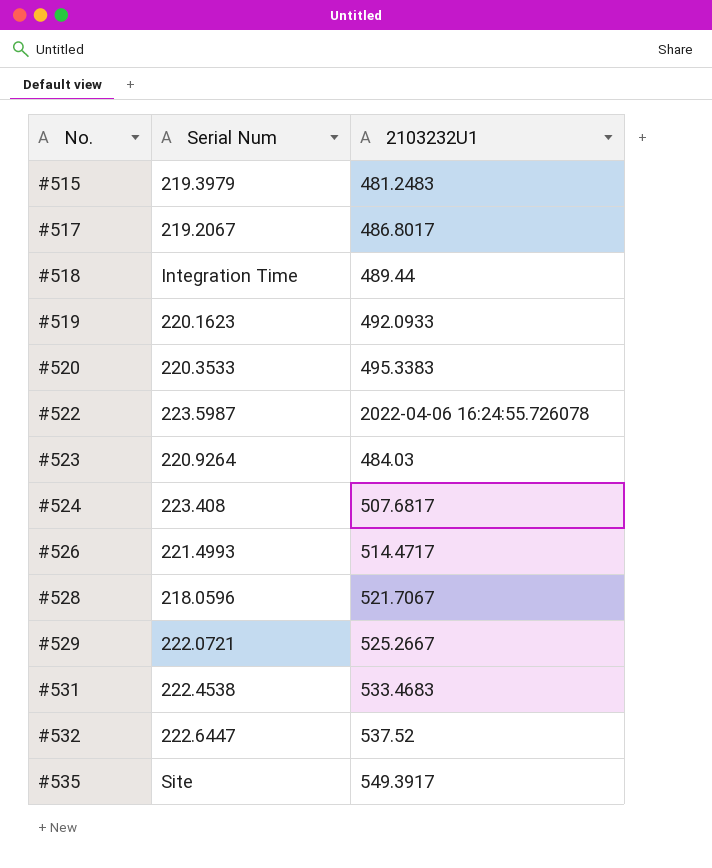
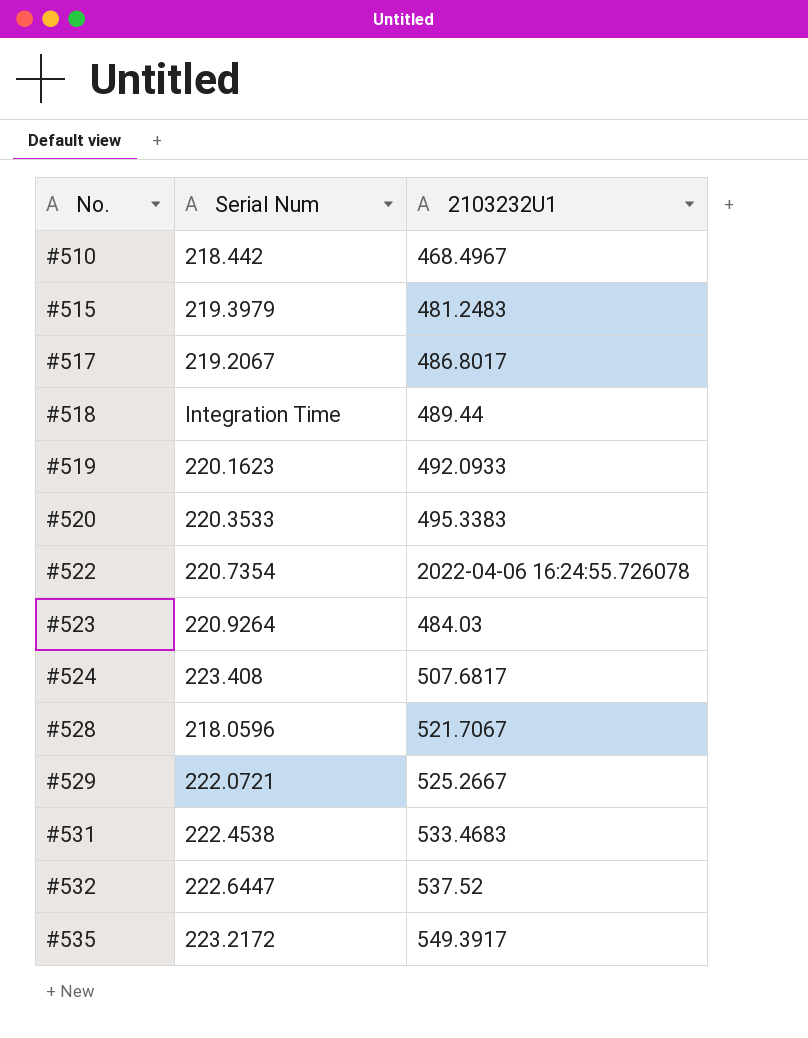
row #526: 221.4993 | 514.4717 -> none
row #510: none -> 218.442 | 468.4967
#522 | Serial Num: 223.5987 -> 220.7354
#535 | Serial Num: Site -> 223.2172

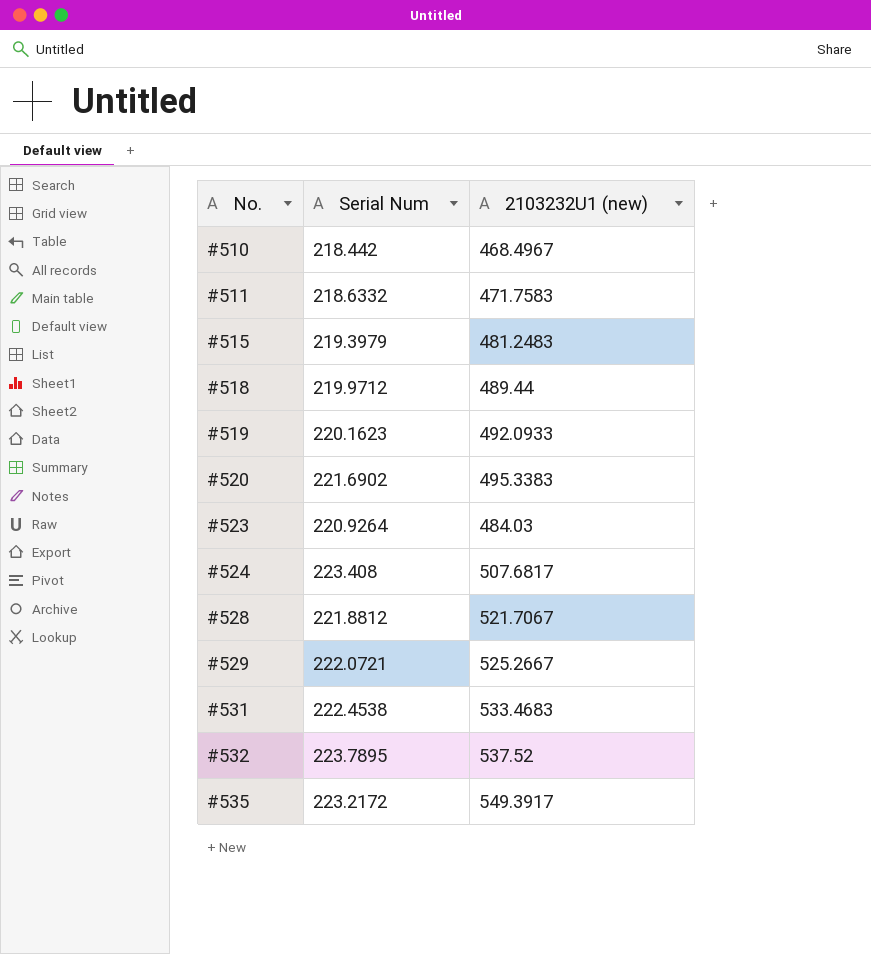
column name: 2103232U1 -> 2103232U1 (new)
row #517: 219.2067 | 486.8017 -> none
row #522: 220.7354 | 2022-04-06 16:24:55.726078 -> none
row #511: none -> 218.6332 | 471.7583
#518 | Serial Num: Integration Time -> 219.9712
#520 | Serial Num: 220.3533 -> 221.6902
#528 | Serial Num: 218.0596 -> 221.8812
#532 | Serial Num: 222.6447 -> 223.7895

